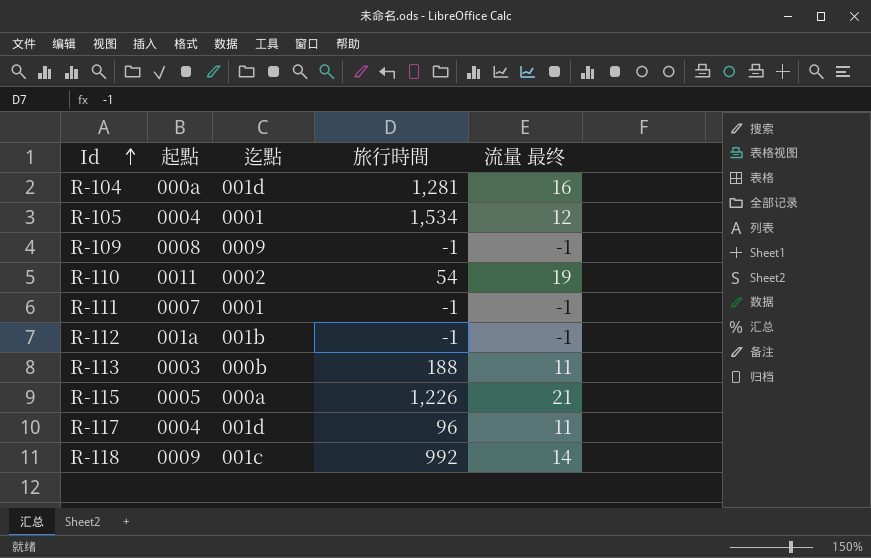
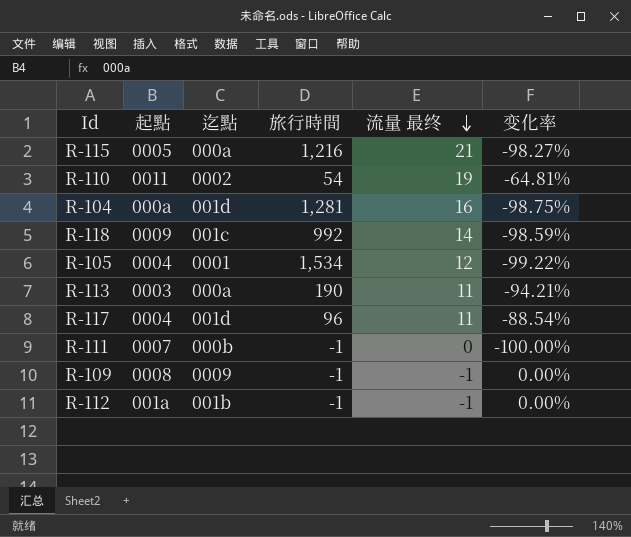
row order: Id ascending -> 流量 最终 descending
column 变化率 | formula: none -> ([流量 最终] - [旅行時間]) / [旅行時間]
R-115 | 旅行時間: 1,226 -> 1,216
R-113 | 迄點: 000b -> 000a
R-113 | 旅行時間: 188 -> 190
R-111 | 迄點: 0001 -> 000b
R-111 | 流量 最终: -1 -> 0

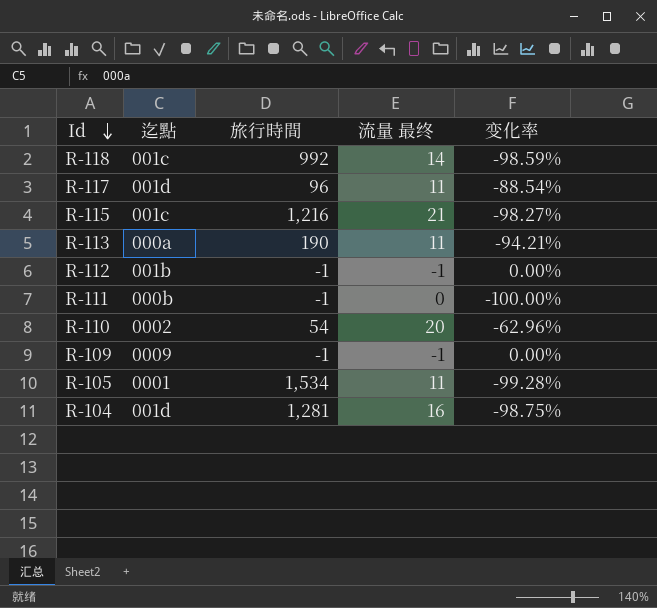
row order: 流量 最终 descending -> Id descending
column 起點 | position: 2 -> none
R-115 | 迄點: 000a -> 001c
R-110 | 流量 最终: 19 -> 20
R-110 | 变化率: -64.81% -> -62.96%
R-105 | 流量 最终: 12 -> 11
R-105 | 变化率: -99.22% -> -99.28%

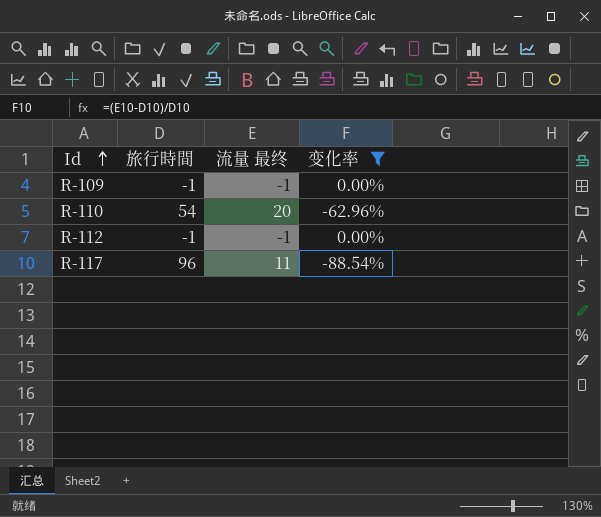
filter: none -> 变化率 >= -88.54%
row order: Id descending -> Id ascending
column 迄點 | position: 2 -> none

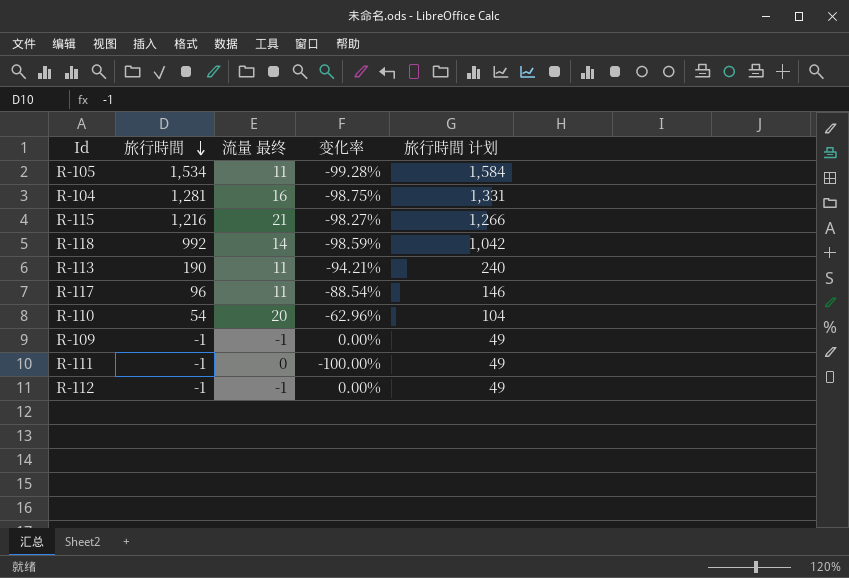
filter: 变化率 >= -88.54% -> none
row order: Id ascending -> 旅行時間 descending
column 旅行時間 计划 | formula: none -> [旅行時間] + 50

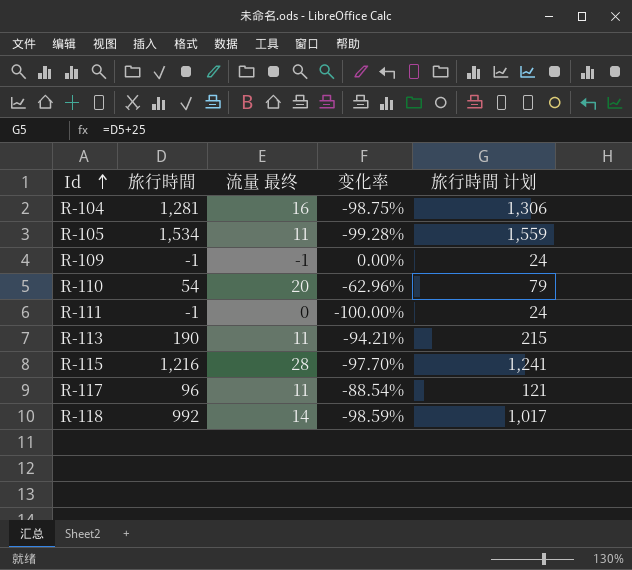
row order: 旅行時間 descending -> Id ascending
column 旅行時間 计划 | formula: [旅行時間] + 50 -> [旅行時間] + 25
row R-112: -1 | -1 | 0.00% | 49 -> none
R-115 | 流量 最终: 21 -> 28
R-115 | 变化率: -98.27% -> -97.70%

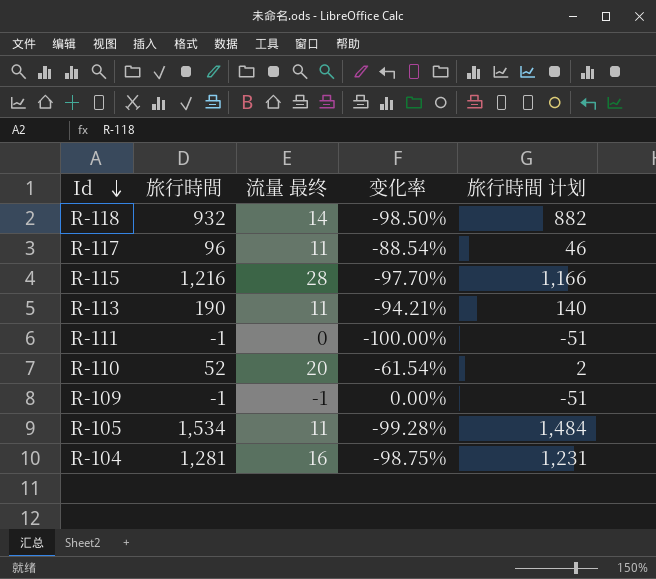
row order: Id ascending -> Id descending
column 旅行時間 计划 | formula: [旅行時間] + 25 -> [旅行時間] - 50
R-118 | 旅行時間: 992 -> 932
R-118 | 变化率: -98.59% -> -98.50%
R-110 | 旅行時間: 54 -> 52
R-110 | 变化率: -62.96% -> -61.54%

